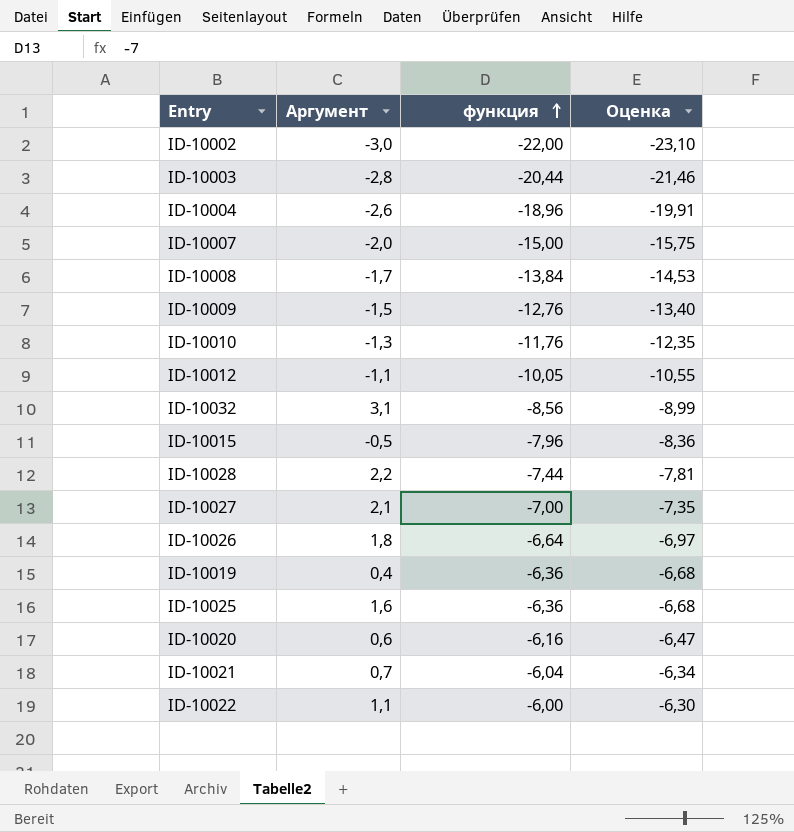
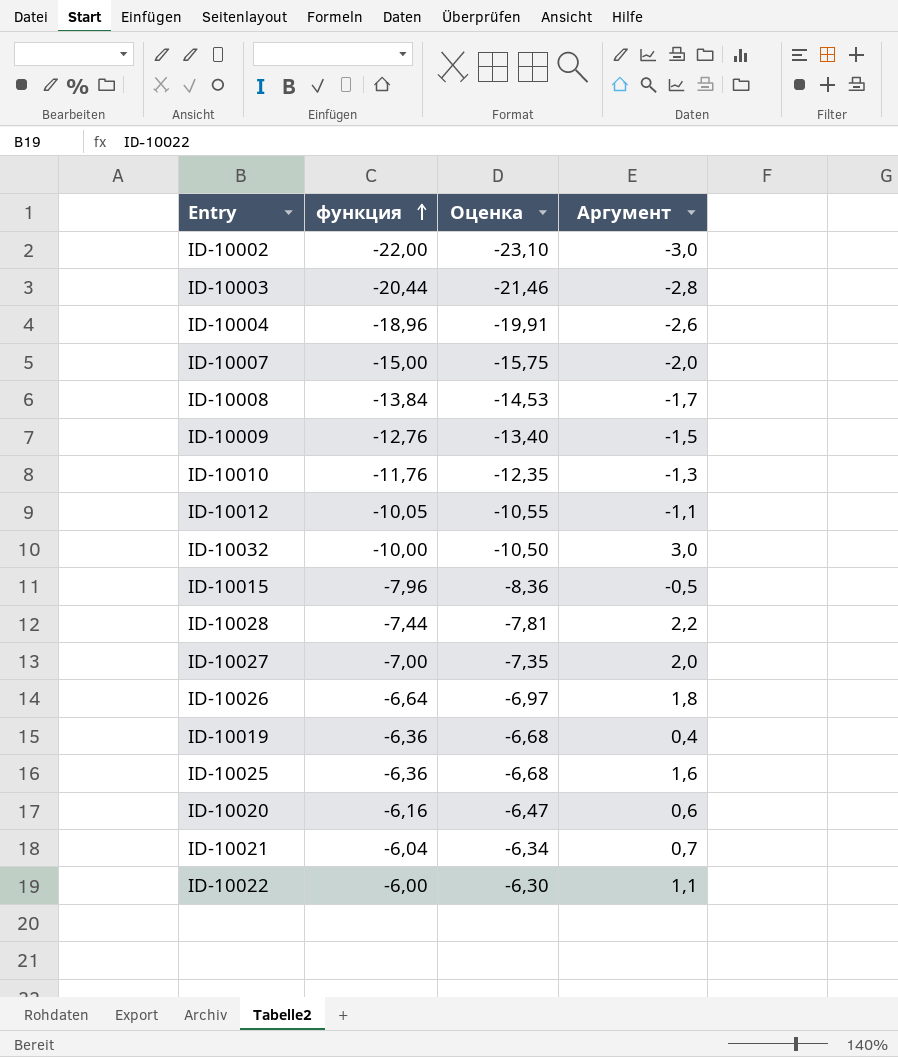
column Аргумент | position: 2 -> 4
ID-10032 | функция: -8,56 -> -10,00
ID-10032 | Оценка: -8,99 -> -10,50
ID-10032 | Аргумент: 3,1 -> 3,0
ID-10027 | Аргумент: 2,1 -> 2,0

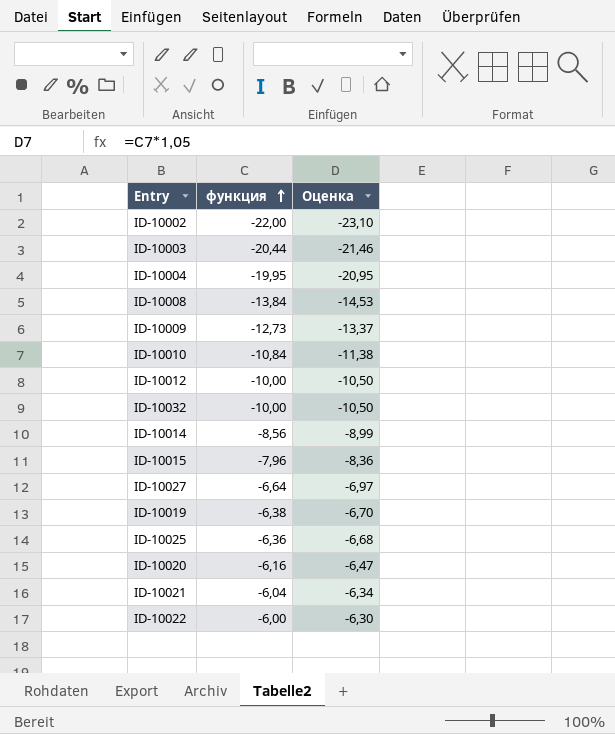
column Аргумент | position: 4 -> none
row ID-10007: -15,00 | -15,75 | -2,0 -> none
row ID-10028: -7,44 | -7,81 | 2,2 -> none
row ID-10026: -6,64 | -6,97 | 1,8 -> none
ID-10004 | функция: -18,96 -> -19,95
ID-10004 | Оценка: -19,91 -> -20,95
ID-10009 | функция: -12,76 -> -12,73
ID-10009 | Оценка: -13,40 -> -13,37
ID-10010 | функция: -11,76 -> -10,84
ID-10010 | Оценка: -12,35 -> -11,38
ID-10012 | функция: -10,05 -> -10,00
ID-10012 | Оценка: -10,55 -> -10,50
row ID-10014: none -> -8,56 | -8,99
ID-10027 | функция: -7,00 -> -6,64
ID-10027 | Оценка: -7,35 -> -6,97
ID-10019 | функция: -6,36 -> -6,38
ID-10019 | Оценка: -6,68 -> -6,70

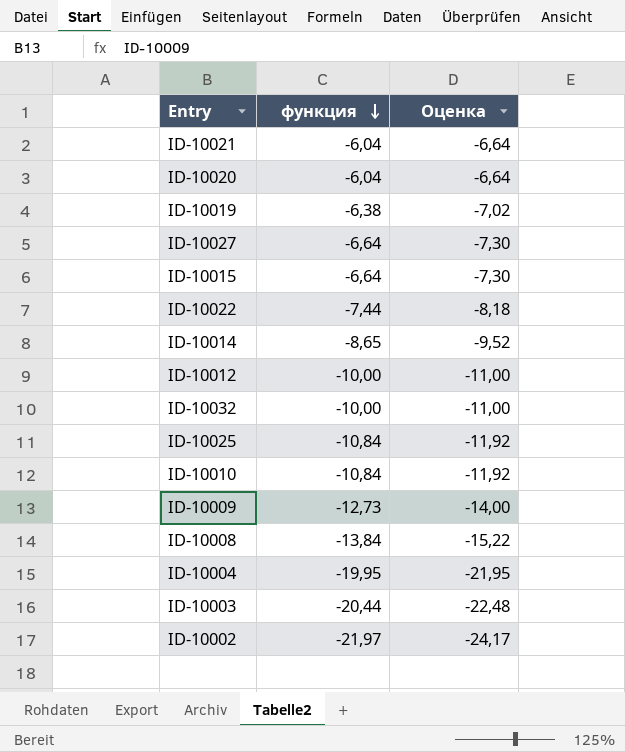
row order: функция ascending -> функция descending
column Оценка | formula: [функция] * 1,05 -> [функция] * 1,1
ID-10020 | функция: -6,16 -> -6,04
ID-10015 | функция: -7,96 -> -6,64
ID-10022 | функция: -6,00 -> -7,44
ID-10014 | функция: -8,56 -> -8,65
ID-10025 | функция: -6,36 -> -10,84
ID-10002 | функция: -22,00 -> -21,97

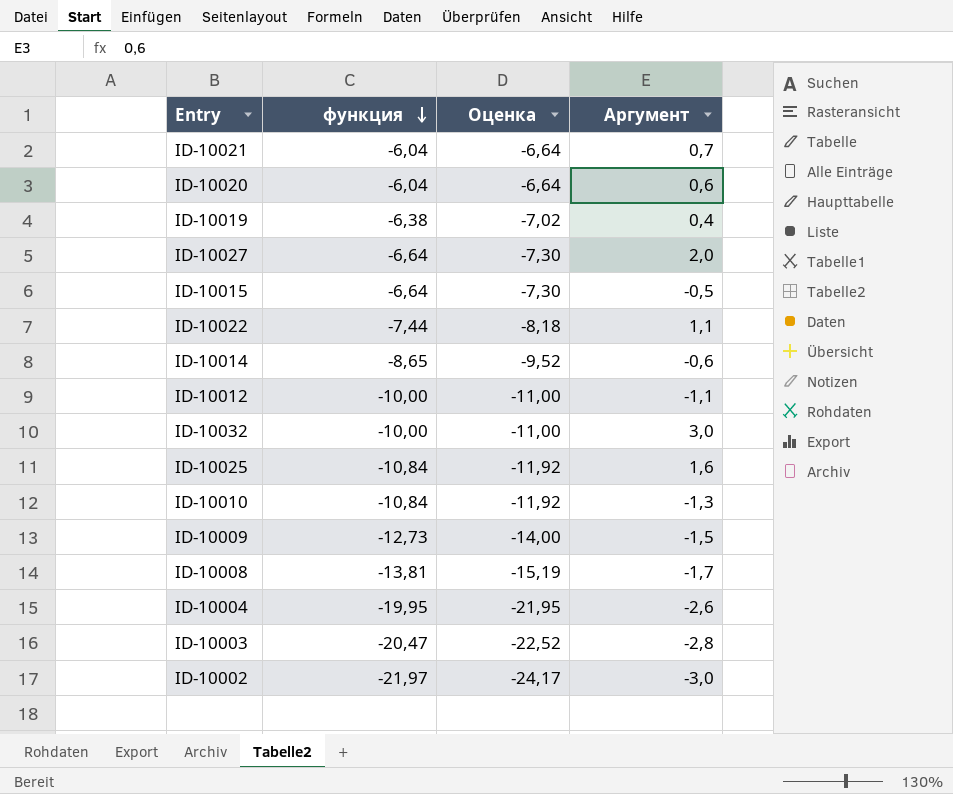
column Аргумент | position: none -> 4
ID-10008 | функция: -13,84 -> -13,81
ID-10008 | Оценка: -15,22 -> -15,19
ID-10003 | функция: -20,44 -> -20,47
ID-10003 | Оценка: -22,48 -> -22,52

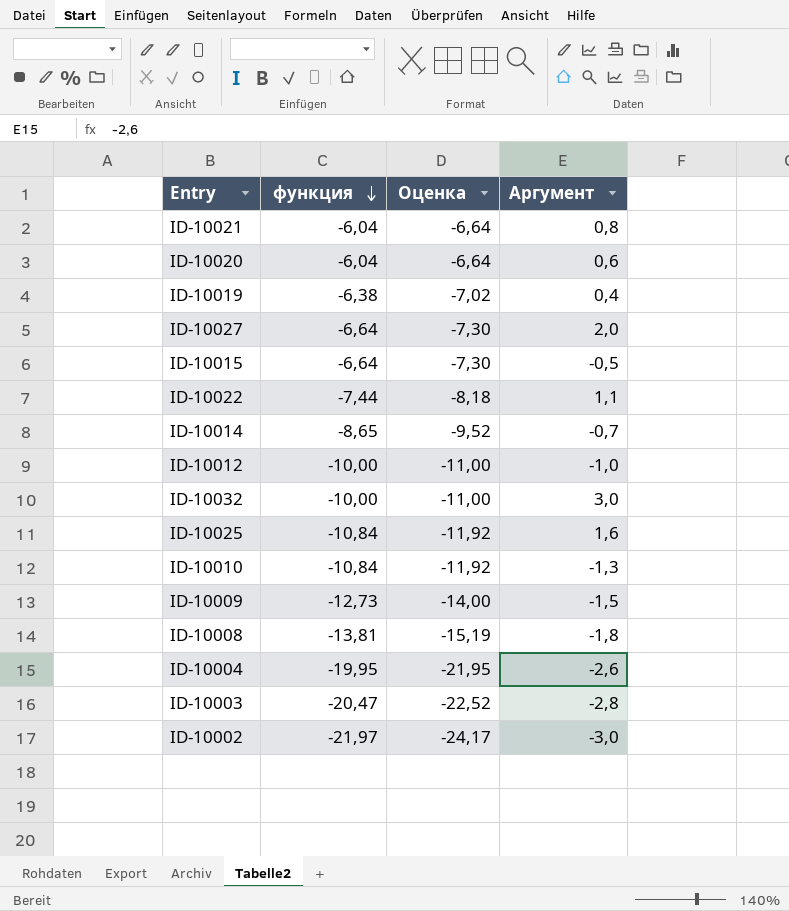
ID-10021 | Аргумент: 0,7 -> 0,8
ID-10014 | Аргумент: -0,6 -> -0,7
ID-10012 | Аргумент: -1,1 -> -1,0
ID-10008 | Аргумент: -1,7 -> -1,8

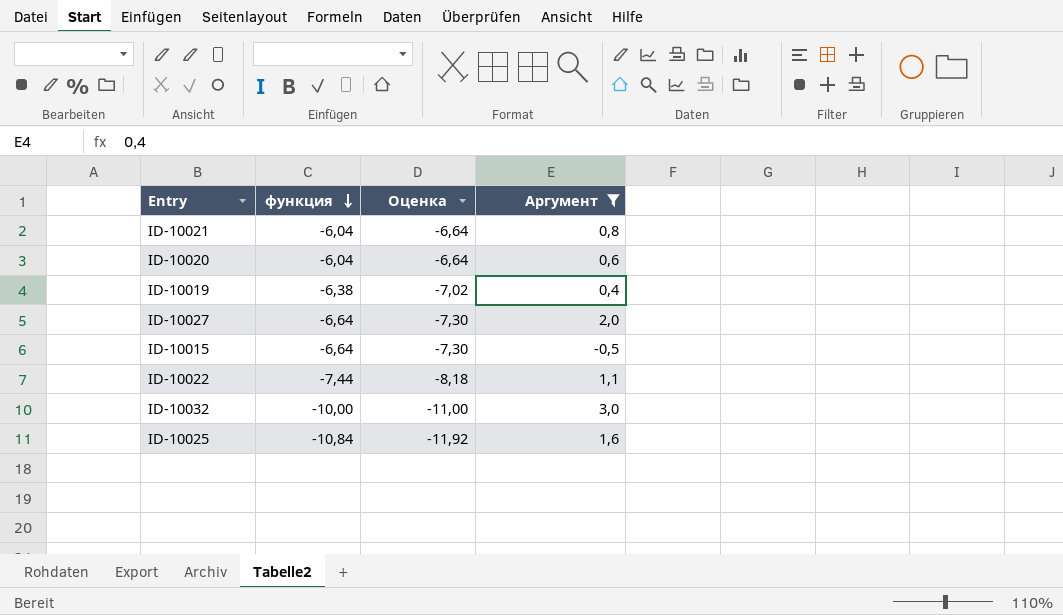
filter: none -> Аргумент >= -0,5

